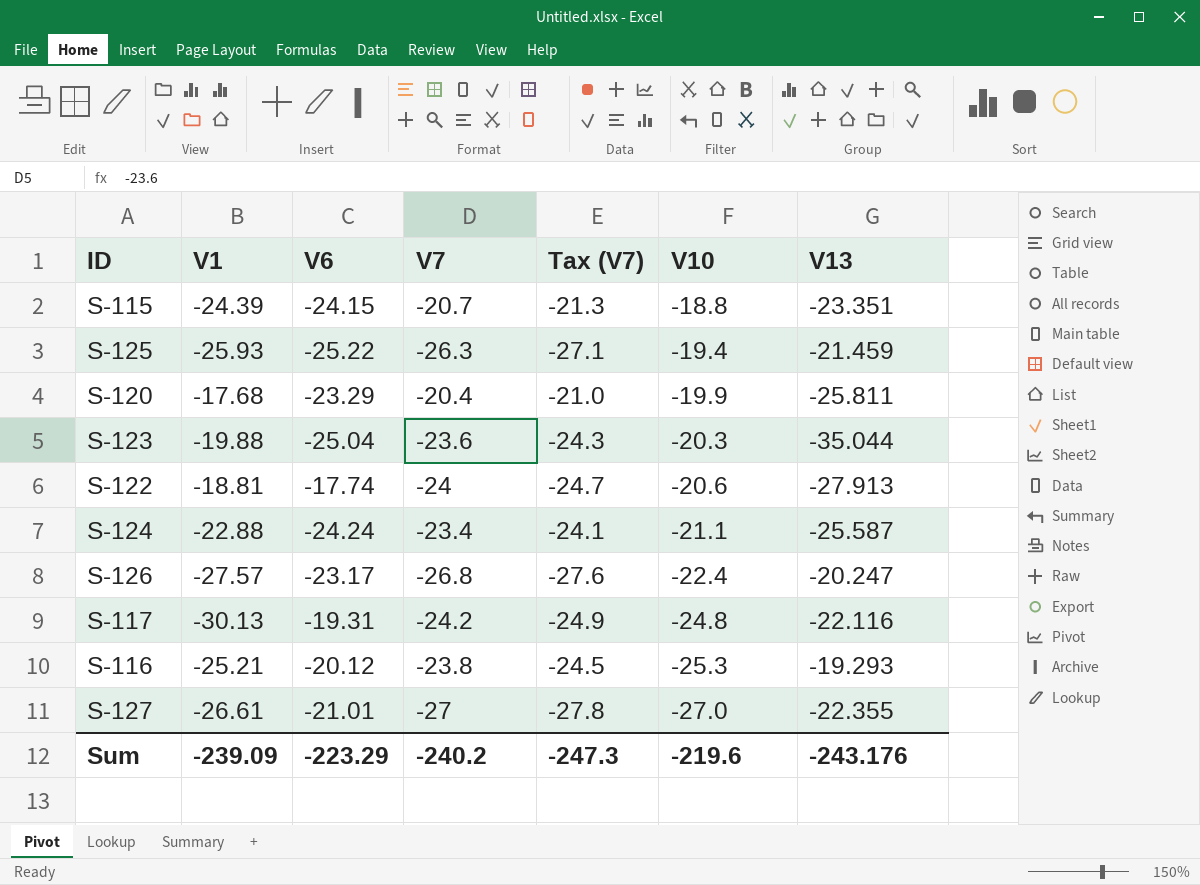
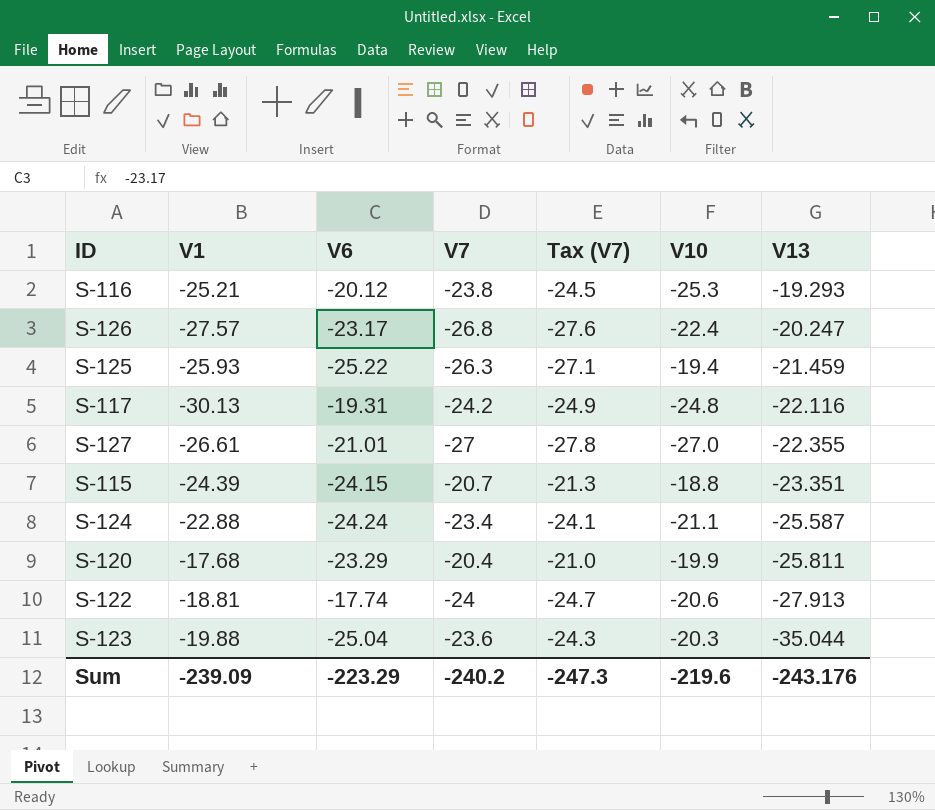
row order: V10 descending -> V13 descending

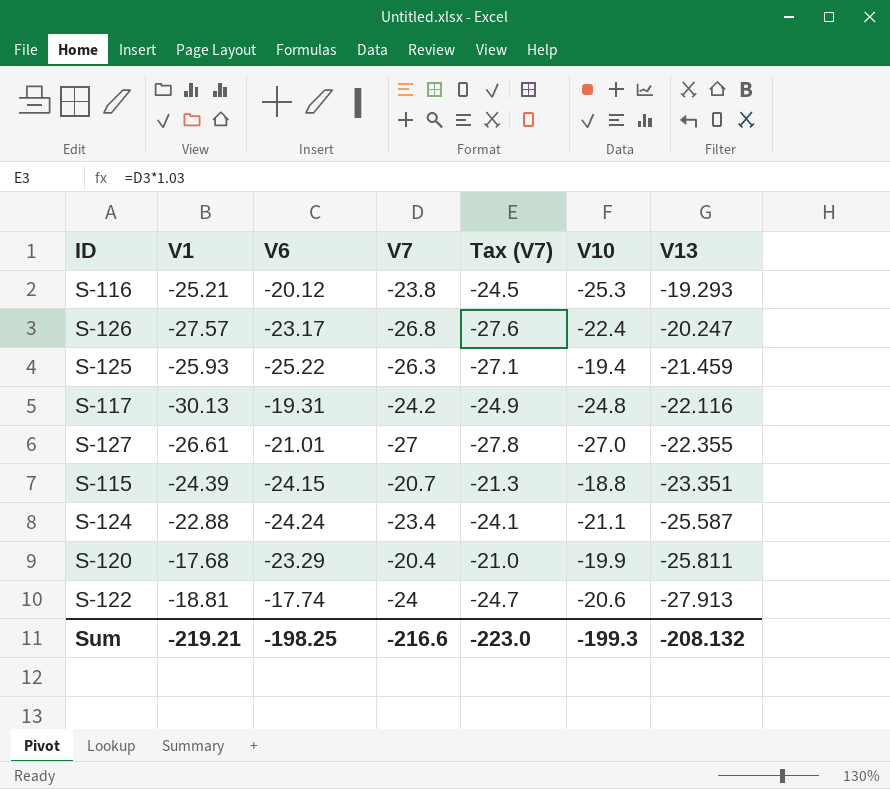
row S-123: -19.88 | -25.04 | -23.6 | -24.3 | -20.3 | -35.044 -> none
Sum | V1: -239.09 -> -219.21
Sum | V6: -223.29 -> -198.25
Sum | V7: -240.2 -> -216.6
Sum | Tax (V7): -247.3 -> -223.0
Sum | V10: -219.6 -> -199.3
Sum | V13: -243.176 -> -208.132

